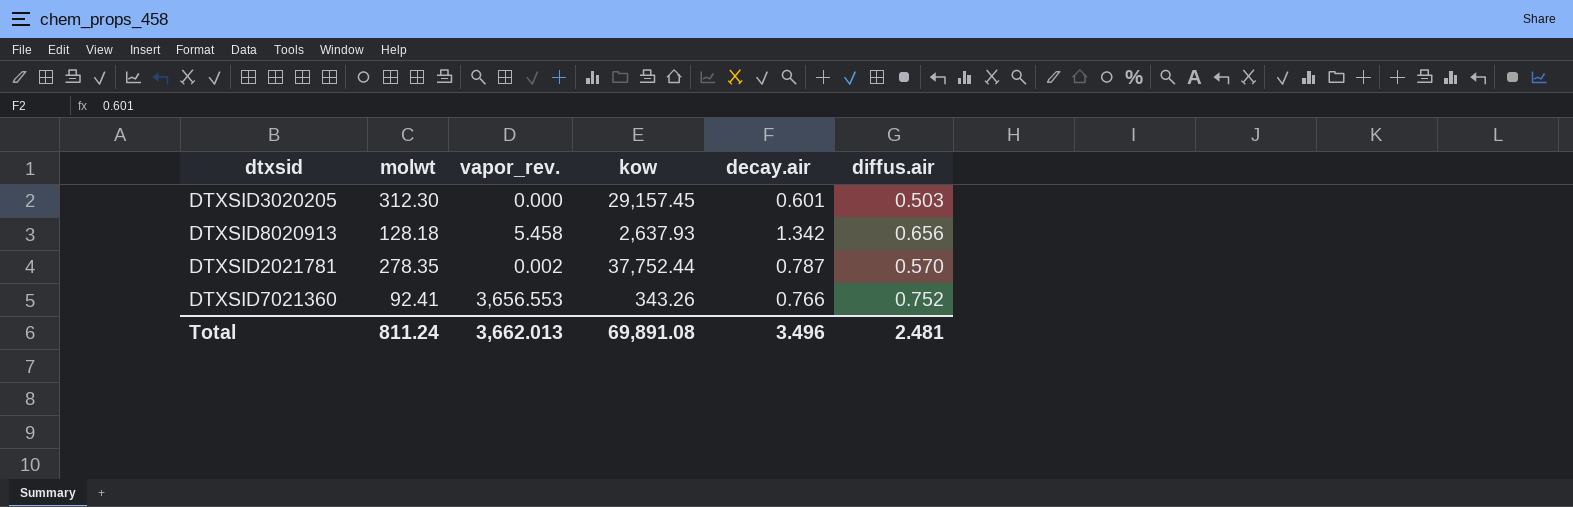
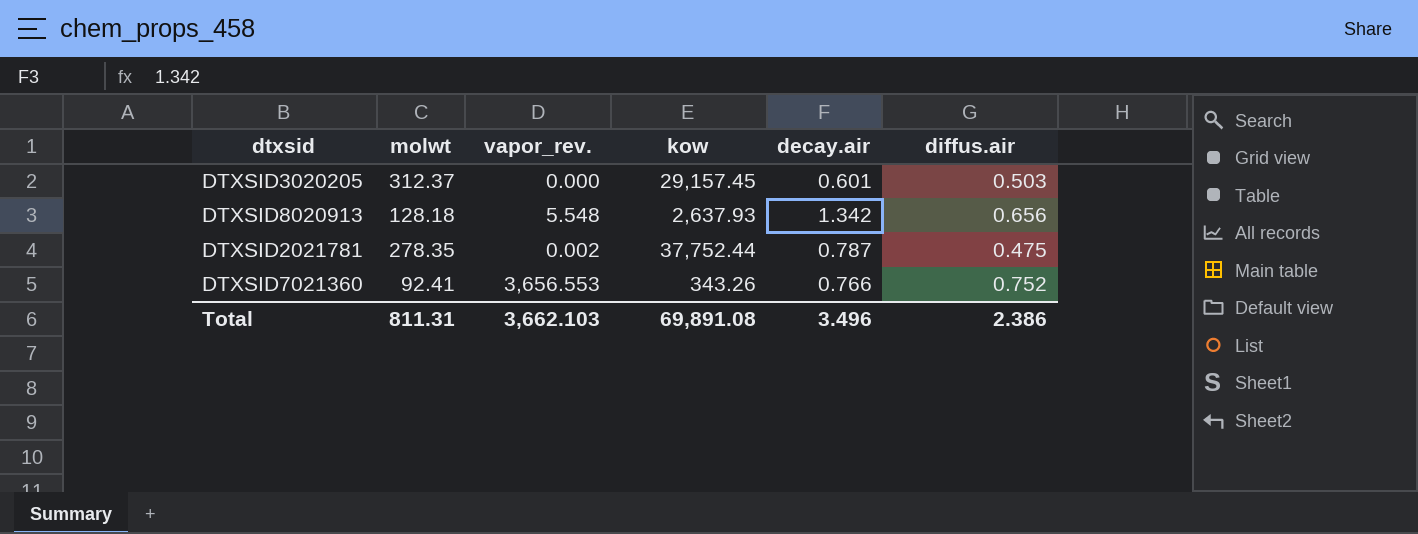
DTXSID3020205 | molwt: 312.30 -> 312.37
DTXSID8020913 | vapor_rev.: 5.458 -> 5.548
DTXSID2021781 | diffus.air: 0.570 -> 0.475
Total | molwt: 811.24 -> 811.31
Total | vapor_rev.: 3,662.013 -> 3,662.103
Total | diffus.air: 2.481 -> 2.386

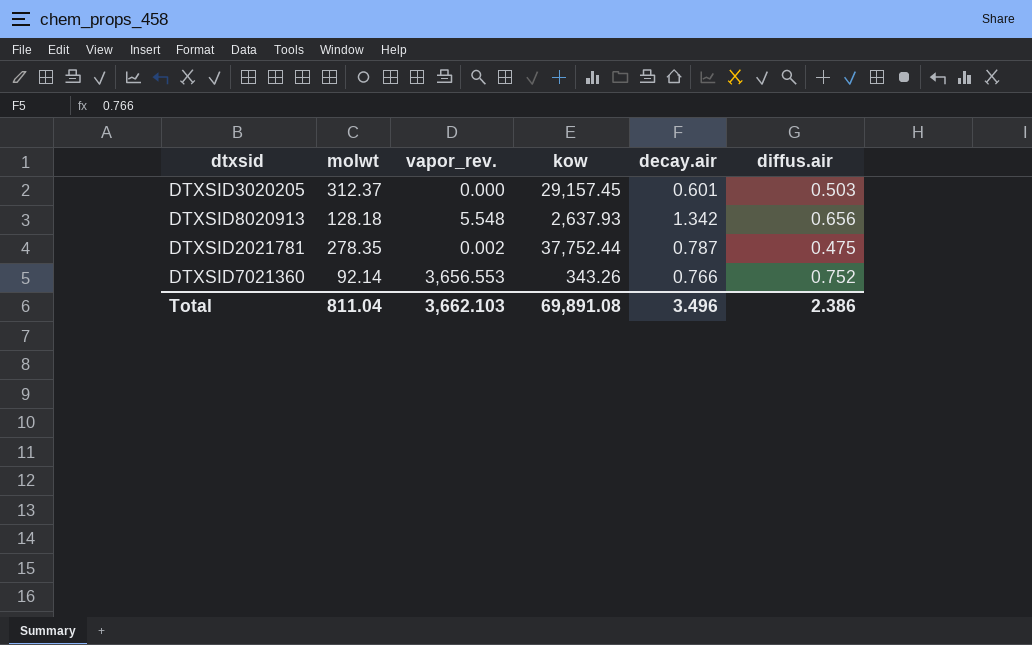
DTXSID7021360 | molwt: 92.41 -> 92.14
Total | molwt: 811.31 -> 811.04

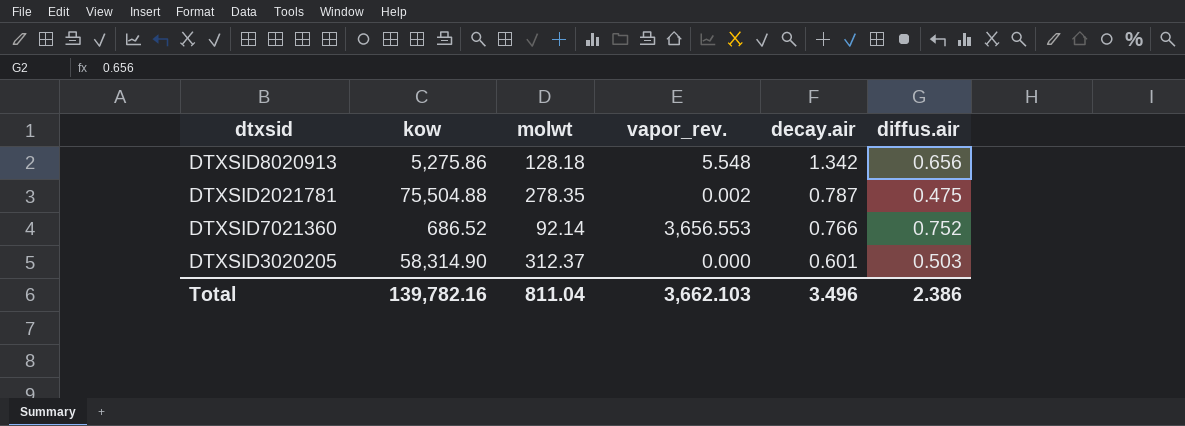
row order: none -> decay.air descending
column kow | position: 4 -> 2
DTXSID8020913 | kow: 2,637.93 -> 5,275.86
DTXSID2021781 | kow: 37,752.44 -> 75,504.88
DTXSID7021360 | kow: 343.26 -> 686.52
DTXSID3020205 | kow: 29,157.45 -> 58,314.90
Total | kow: 69,891.08 -> 139,782.16

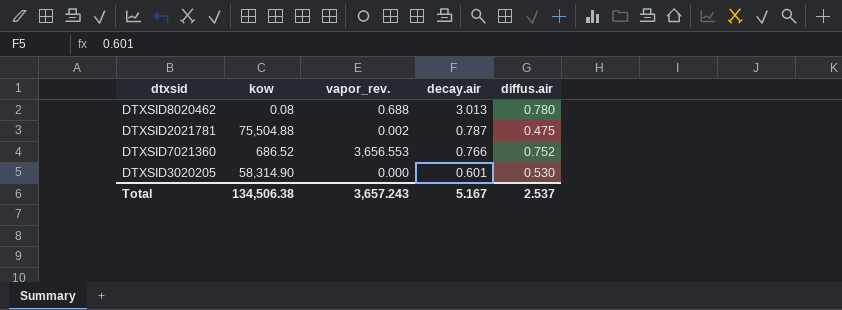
column molwt | position: 3 -> none
row DTXSID8020913: 5,275.86 | 128.18 | 5.548 | 1.342 | 0.656 -> none
row DTXSID8020462: none -> 0.08 | 0.688 | 3.013 | 0.780
DTXSID3020205 | diffus.air: 0.503 -> 0.530
Total | kow: 139,782.16 -> 134,506.38
Total | vapor_rev.: 3,662.103 -> 3,657.243
Total | decay.air: 3.496 -> 5.167
Total | diffus.air: 2.386 -> 2.537

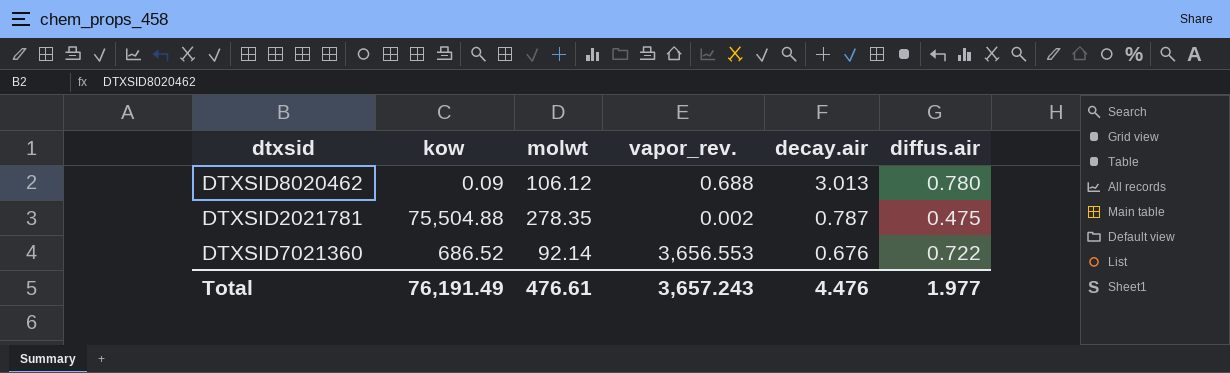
column molwt | position: none -> 3
row DTXSID3020205: 58,314.90 | 0.000 | 0.601 | 0.530 -> none
DTXSID8020462 | kow: 0.08 -> 0.09
DTXSID7021360 | decay.air: 0.766 -> 0.676
DTXSID7021360 | diffus.air: 0.752 -> 0.722
Total | kow: 134,506.38 -> 76,191.49
Total | decay.air: 5.167 -> 4.476
Total | diffus.air: 2.537 -> 1.977

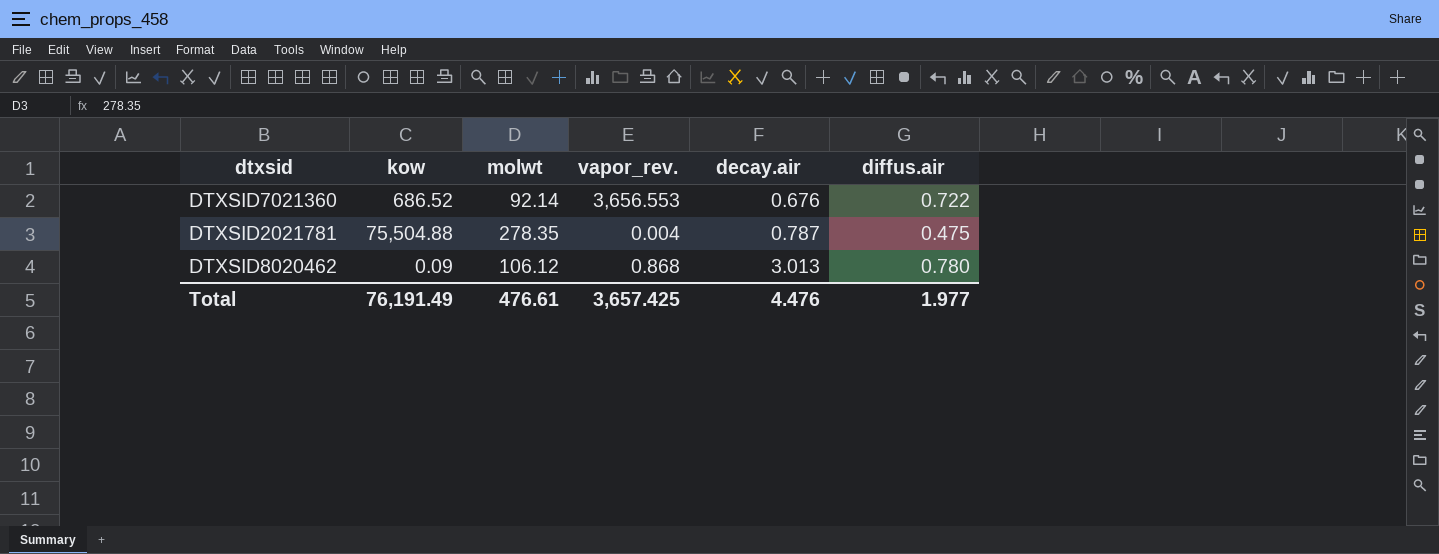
row order: decay.air descending -> decay.air ascending
DTXSID2021781 | vapor_rev.: 0.002 -> 0.004
DTXSID8020462 | vapor_rev.: 0.688 -> 0.868
Total | vapor_rev.: 3,657.243 -> 3,657.425

